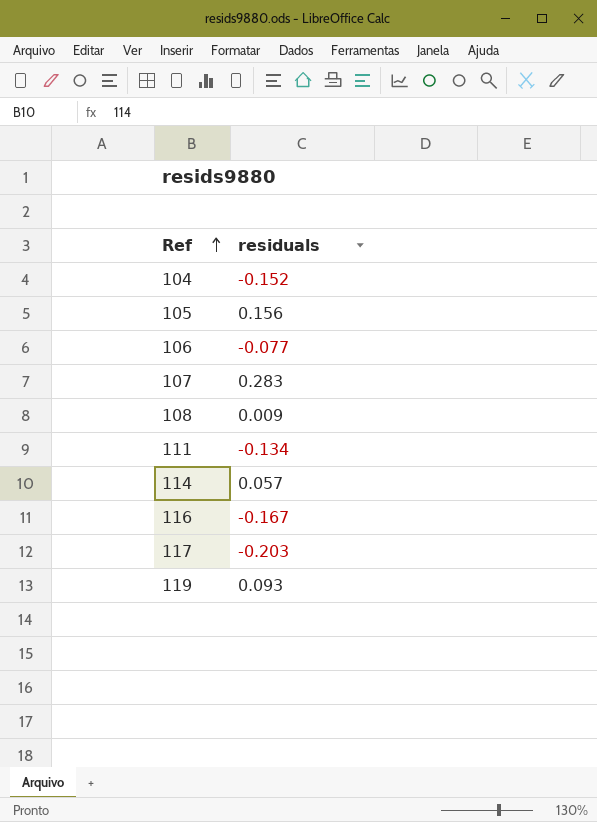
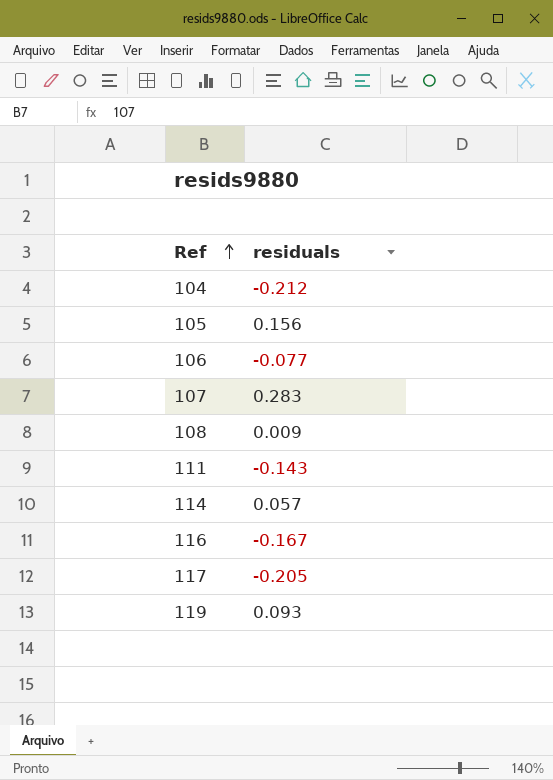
104 | residuals: -0.152 -> -0.212
111 | residuals: -0.134 -> -0.143
117 | residuals: -0.203 -> -0.205

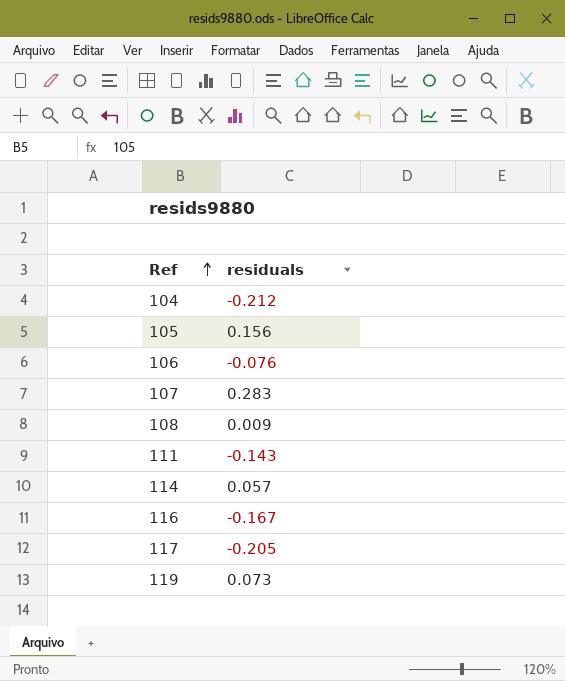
106 | residuals: -0.077 -> -0.076
119 | residuals: 0.093 -> 0.073

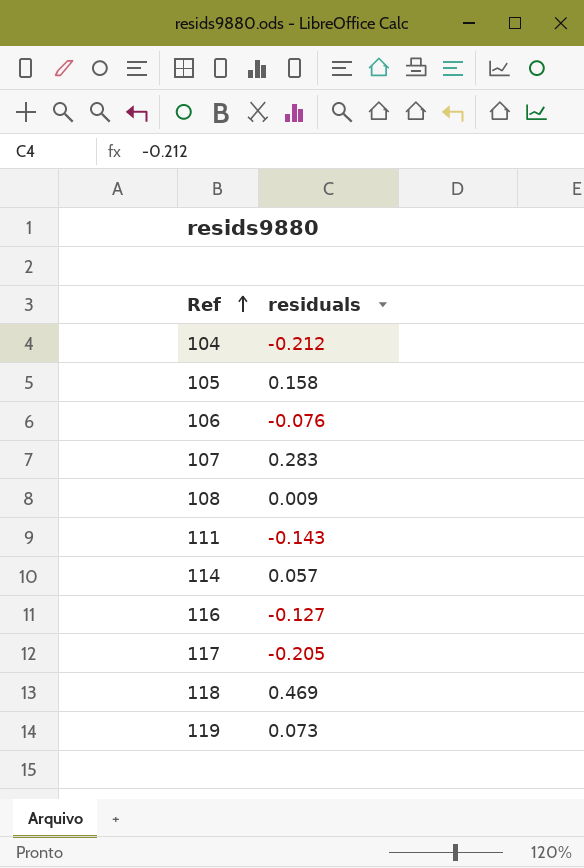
105 | residuals: 0.156 -> 0.158
116 | residuals: -0.167 -> -0.127
row 118: none -> 0.469

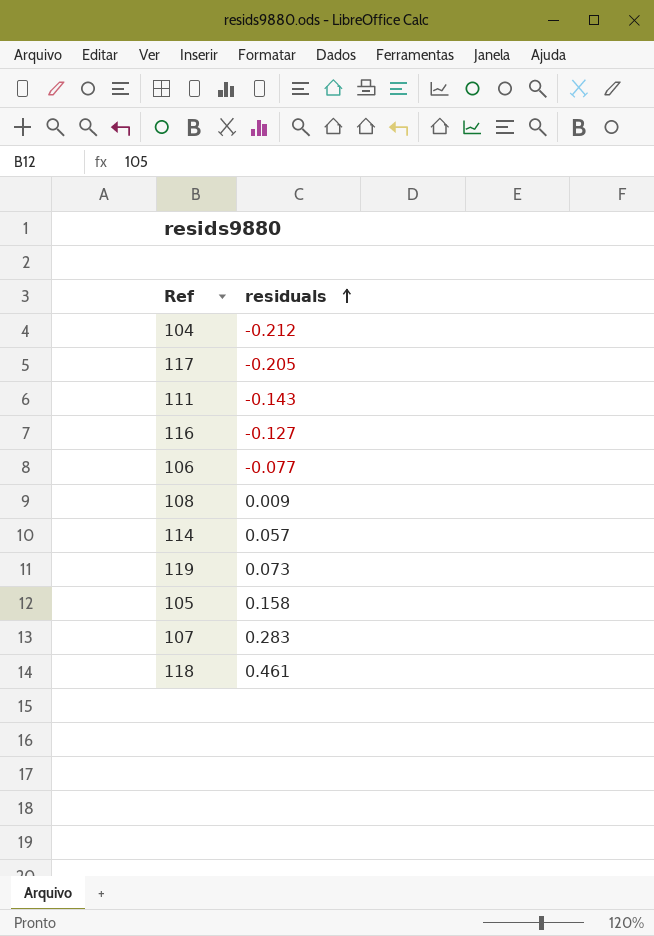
row order: Ref ascending -> residuals ascending
106 | residuals: -0.076 -> -0.077
118 | residuals: 0.469 -> 0.461

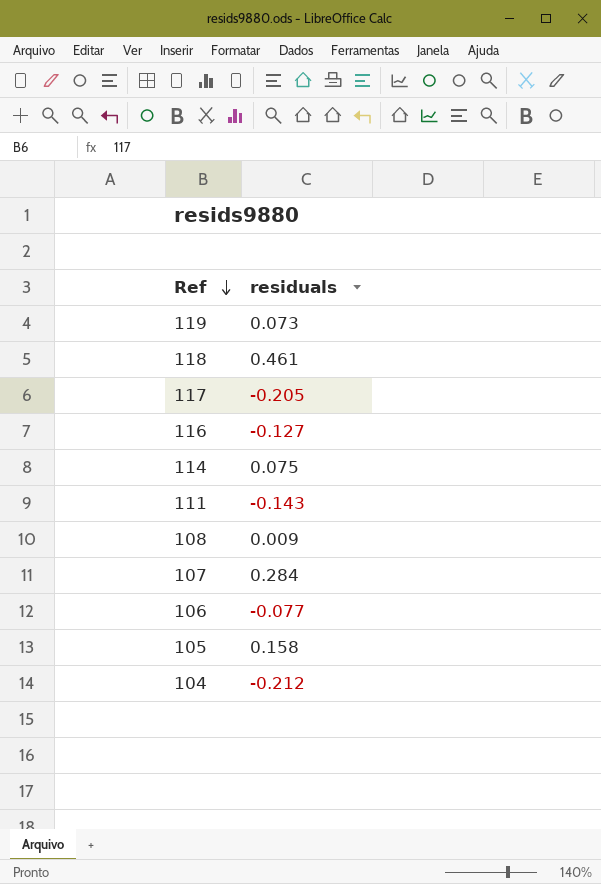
row order: residuals ascending -> Ref descending
114 | residuals: 0.057 -> 0.075
107 | residuals: 0.283 -> 0.284

